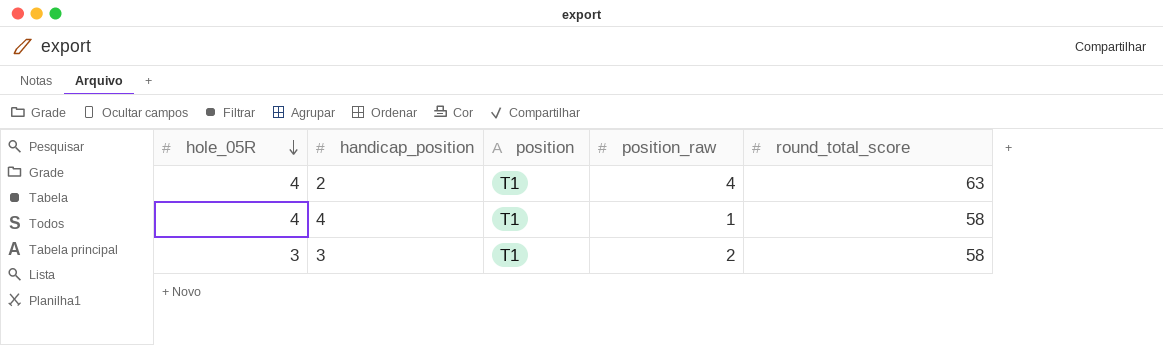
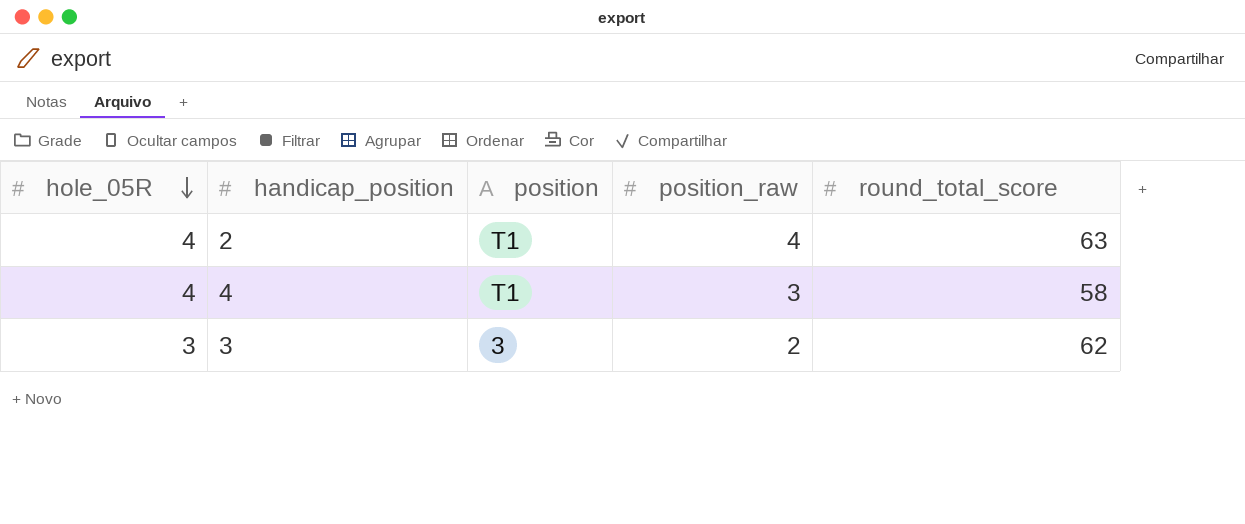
4 | position_raw: 1 -> 3
3 | position: T1 -> 3
3 | round_total_score: 58 -> 62

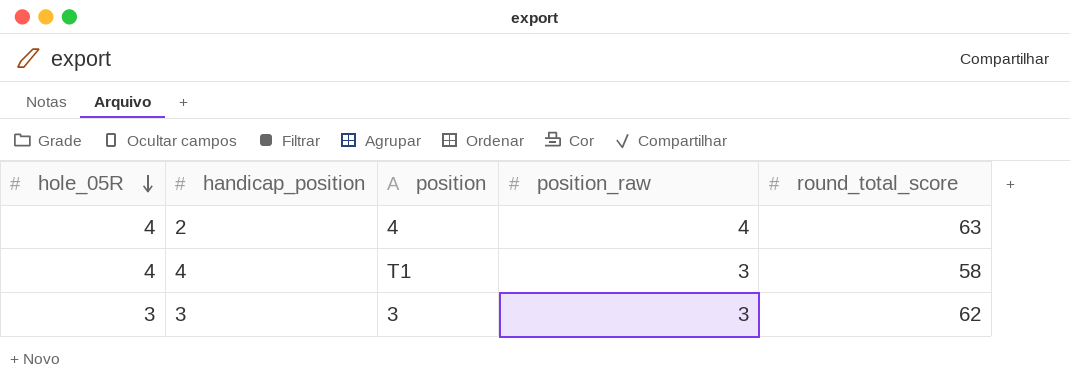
2 | position: T1 -> 4
3 | position_raw: 2 -> 3

